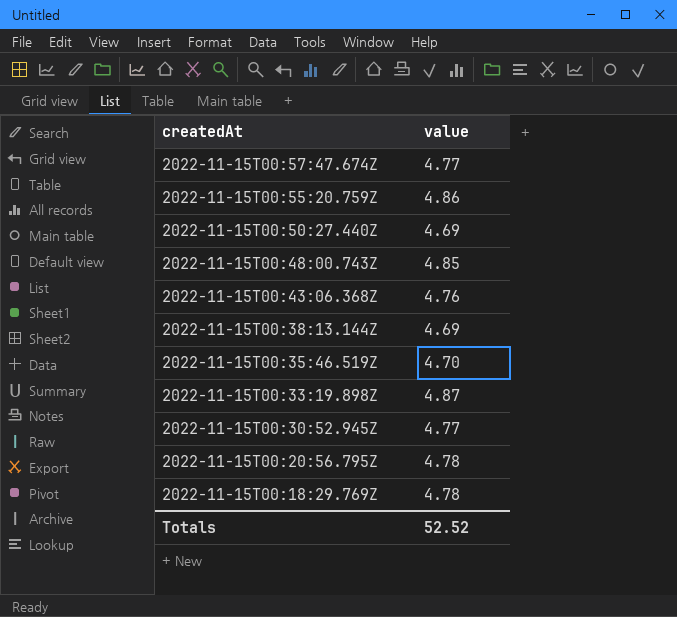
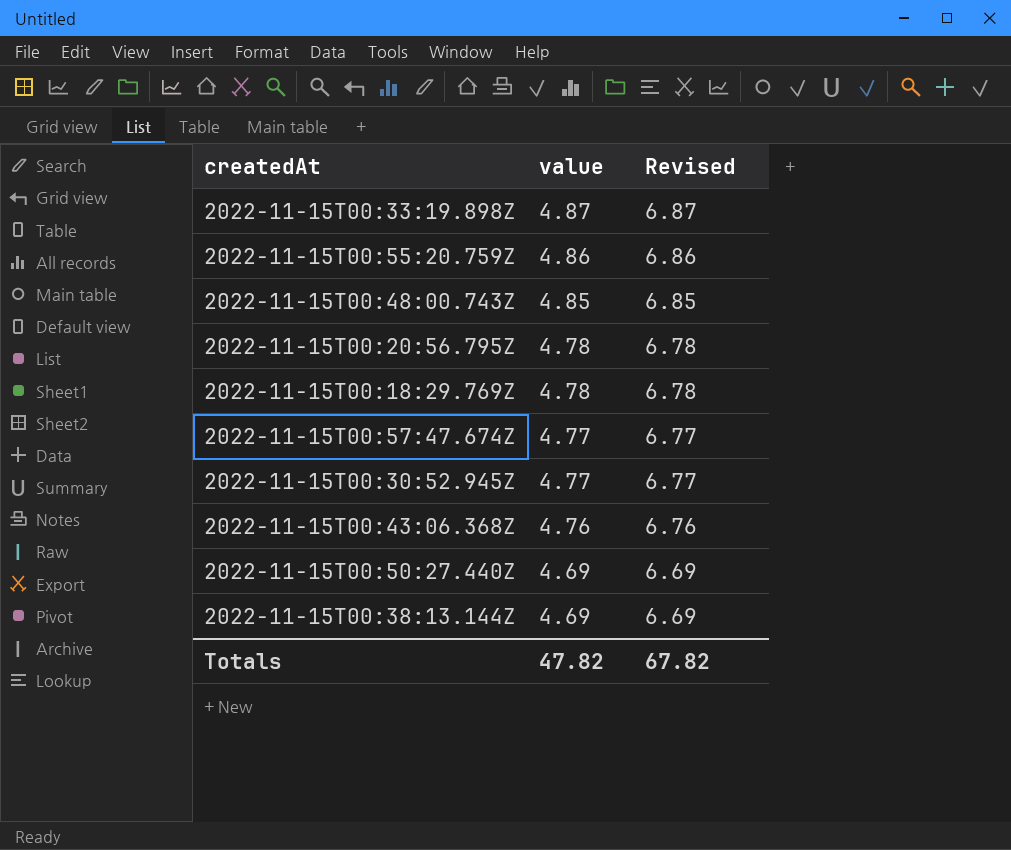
row order: createdAt descending -> value descending
column Revised | formula: none -> [value] + 2
row 2022-11-15T00:35:46.519Z: 4.70 -> none
Totals | value: 52.52 -> 47.82

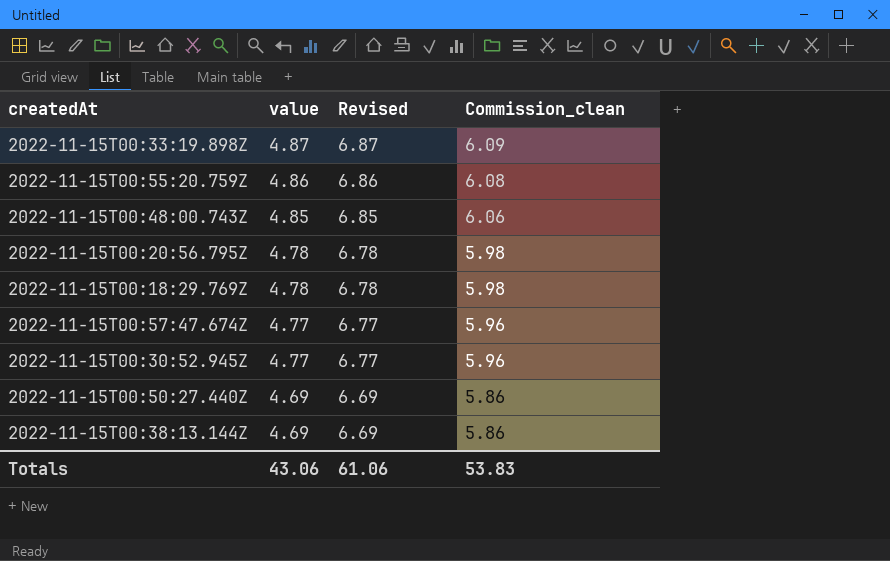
column Commission_clean | formula: none -> [value] * 1.25
row 2022-11-15T00:43:06.368Z: 4.76 | 6.76 -> none
Totals | value: 47.82 -> 43.06
Totals | Revised: 67.82 -> 61.06

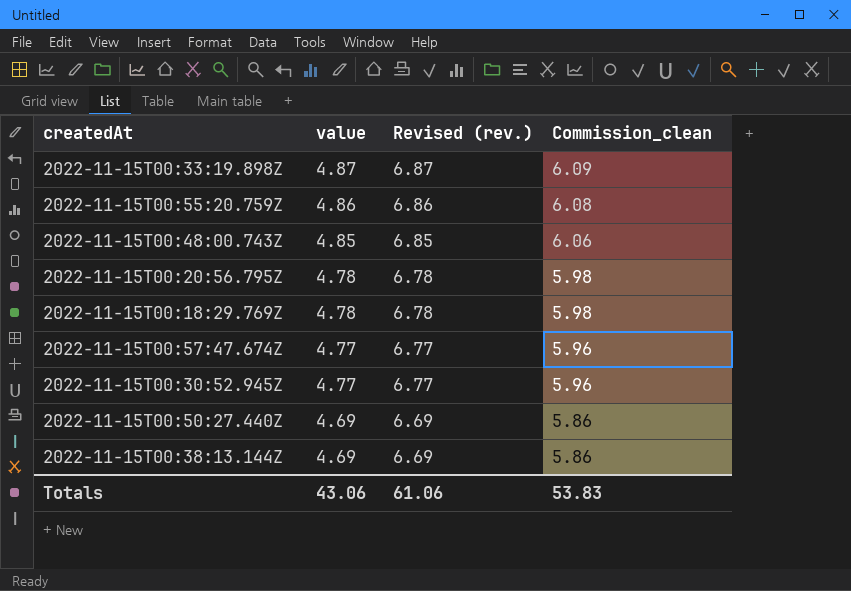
column name: Revised -> Revised (rev.)

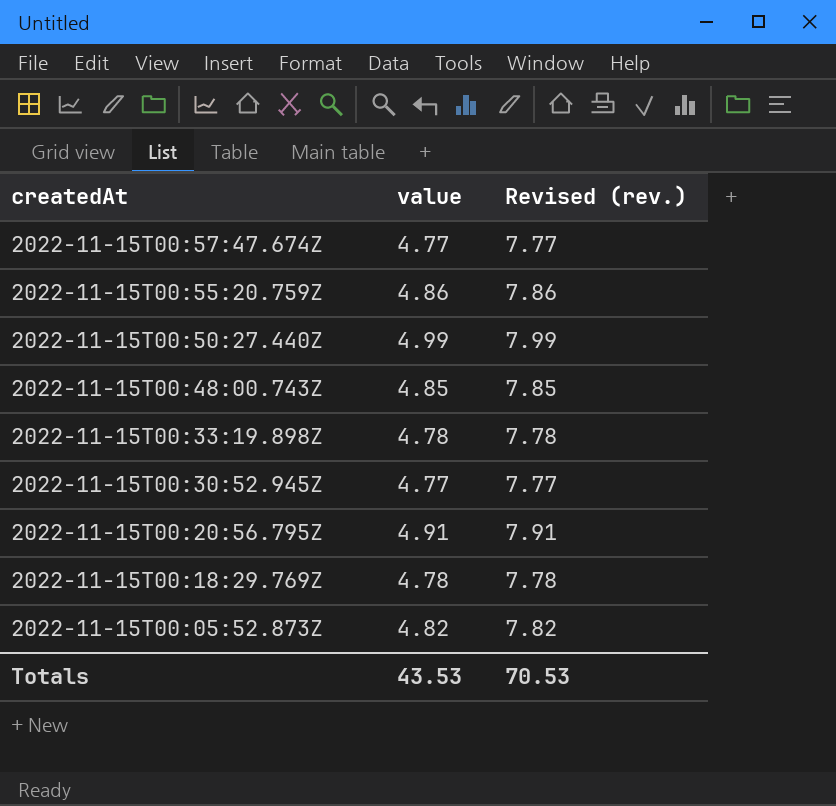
row order: value descending -> createdAt descending
column Commission_clean | formula: [value] * 1.25 -> none
column Revised (rev.) | formula: [value] + 2 -> [value] + 3
row 2022-11-15T00:38:13.144Z: 4.69 | 6.69 | 5.86 -> none
2022-11-15T00:50:27.440Z | value: 4.69 -> 4.99
2022-11-15T00:33:19.898Z | value: 4.87 -> 4.78
2022-11-15T00:20:56.795Z | value: 4.78 -> 4.91
row 2022-11-15T00:05:52.873Z: none -> 4.82 | 7.82
Totals | value: 43.06 -> 43.53
Totals | Revised (rev.): 61.06 -> 70.53

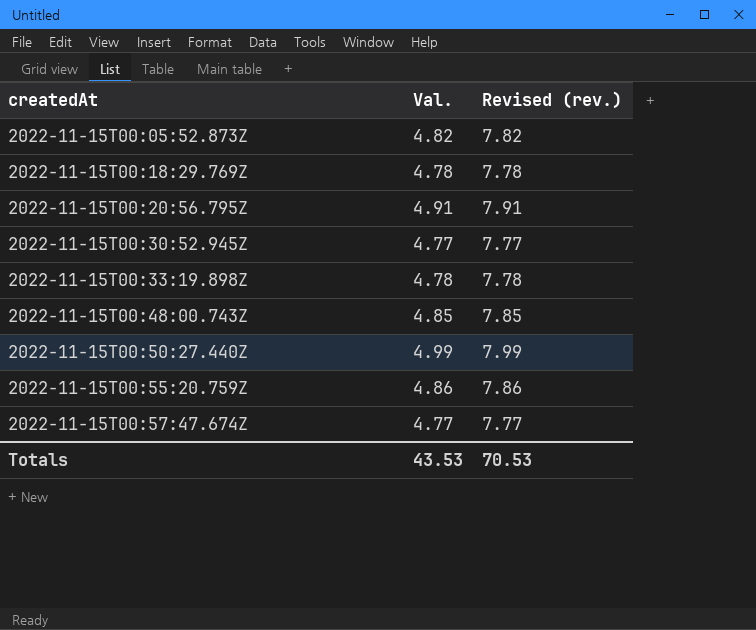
row order: createdAt descending -> createdAt ascending
column name: value -> Val.

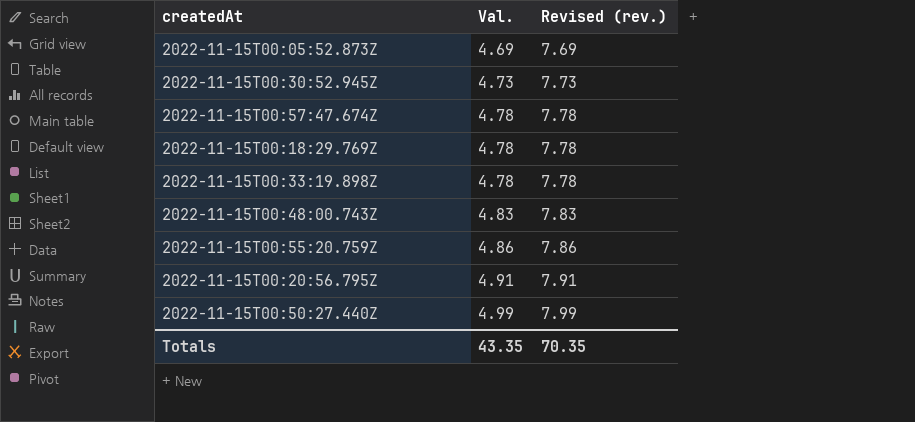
row order: createdAt ascending -> Val. ascending
2022-11-15T00:05:52.873Z | Val.: 4.82 -> 4.69
2022-11-15T00:05:52.873Z | Revised (rev.): 7.82 -> 7.69
2022-11-15T00:30:52.945Z | Val.: 4.77 -> 4.73
2022-11-15T00:30:52.945Z | Revised (rev.): 7.77 -> 7.73
2022-11-15T00:57:47.674Z | Val.: 4.77 -> 4.78
2022-11-15T00:57:47.674Z | Revised (rev.): 7.77 -> 7.78
2022-11-15T00:48:00.743Z | Val.: 4.85 -> 4.83
2022-11-15T00:48:00.743Z | Revised (rev.): 7.85 -> 7.83
Totals | Val.: 43.53 -> 43.35
Totals | Revised (rev.): 70.53 -> 70.35

